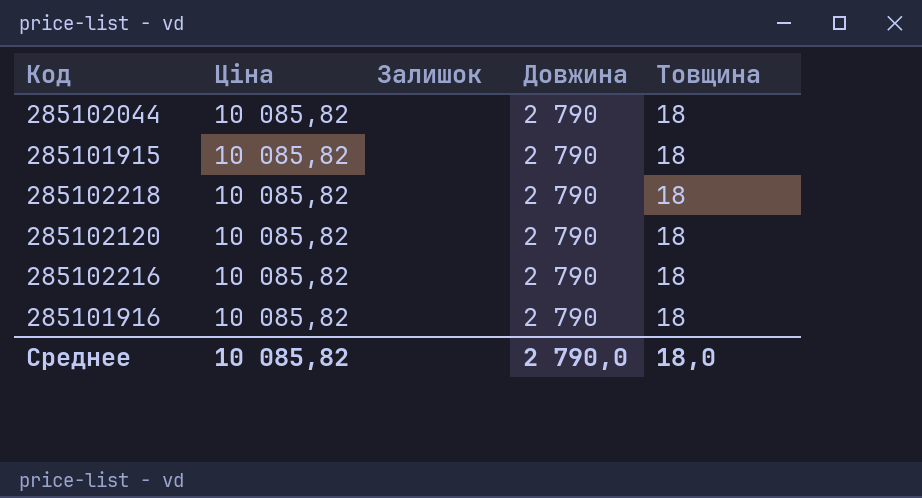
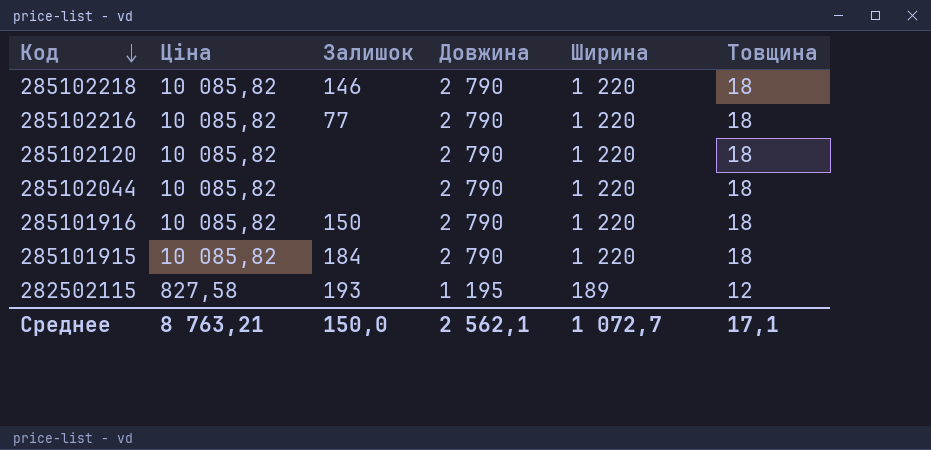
row order: none -> Код descending
column Ширина | position: none -> 5
285102218 | Залишок: none -> 146
285102216 | Залишок: none -> 77
285101916 | Залишок: none -> 150
285101915 | Залишок: none -> 184
row 282502115: none -> 827,58 | 193 | 1 195 | 189 | 12
Среднее | Ціна: 10 085,82 -> 8 763,21
Среднее | Залишок: none -> 150,0
Среднее | Довжина: 2 790,0 -> 2 562,1
Среднее | Товщина: 18,0 -> 17,1

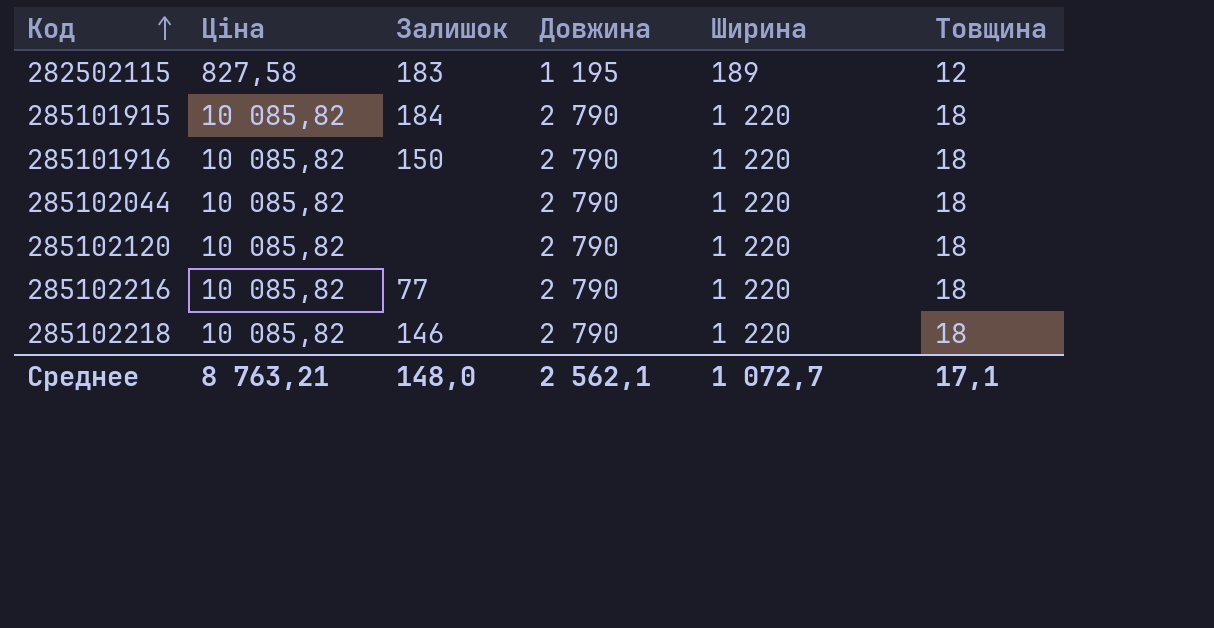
row order: Код descending -> Код ascending
282502115 | Залишок: 193 -> 183
Среднее | Залишок: 150,0 -> 148,0

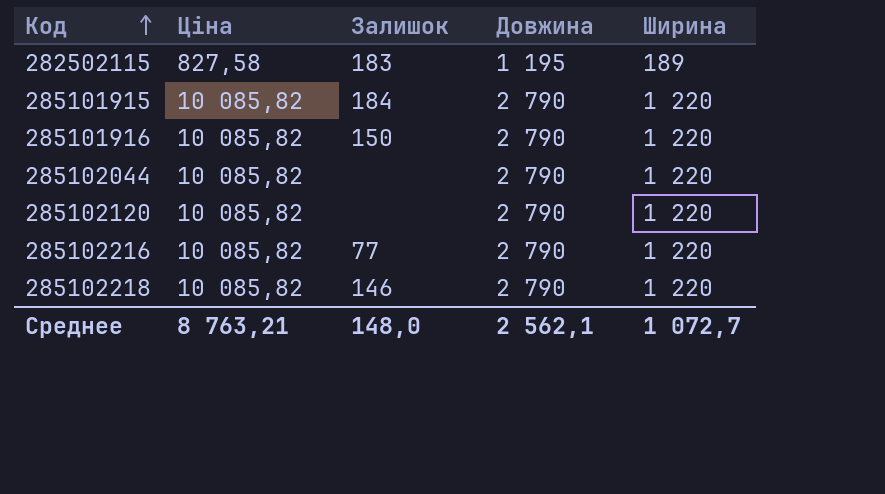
column Товщина | position: 6 -> none

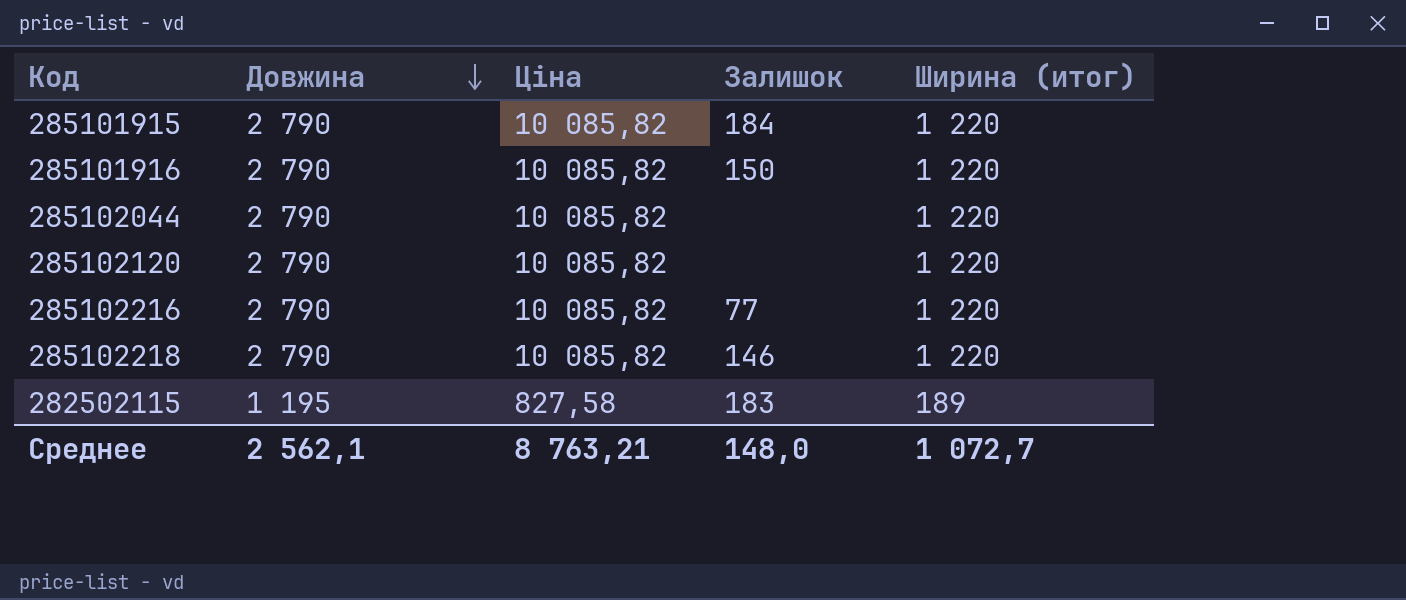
row order: Код ascending -> Довжина descending
column Довжина | position: 4 -> 2
column name: Ширина -> Ширина (итог)

